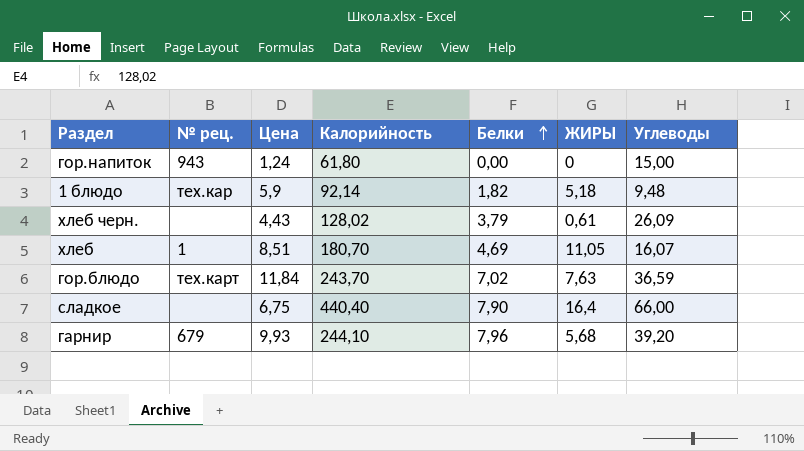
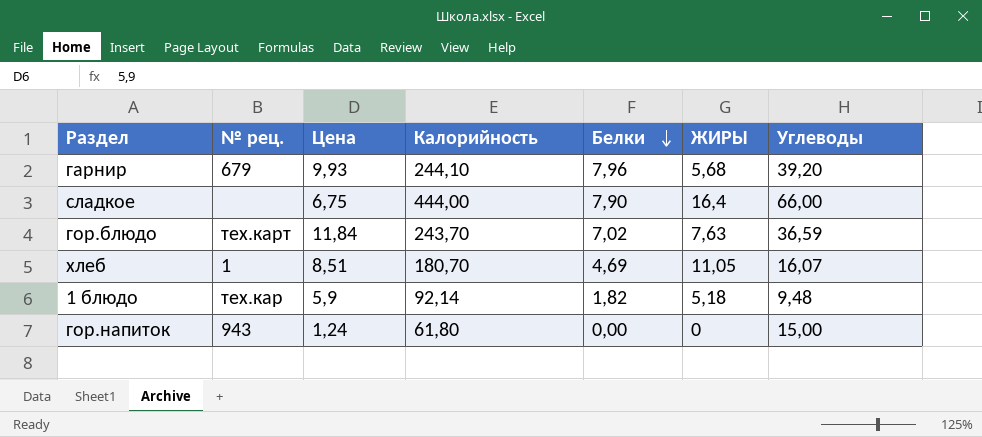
row order: Белки ascending -> Белки descending
row хлеб черн.: none | 4,43 | 128,02 | 3,79 | 0,61 | 26,09 -> none
сладкое | Калорийность: 440,40 -> 444,00

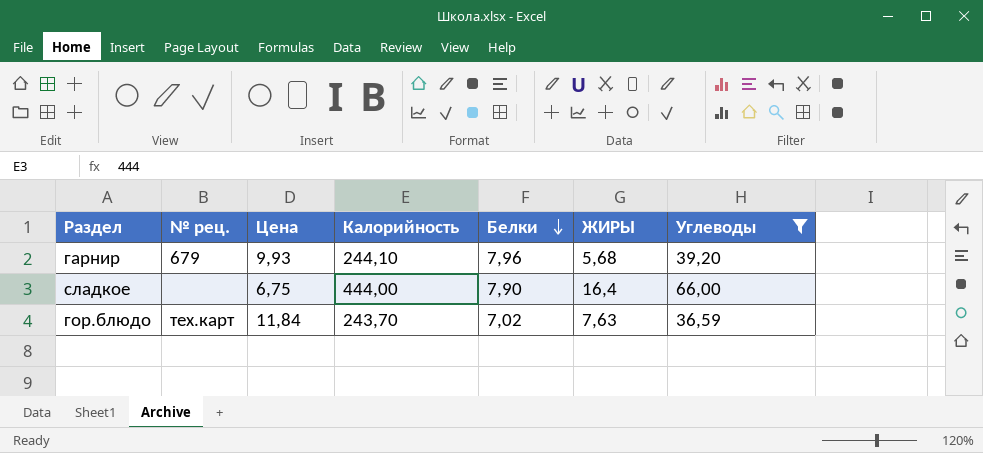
filter: none -> Углеводы >= 36,59

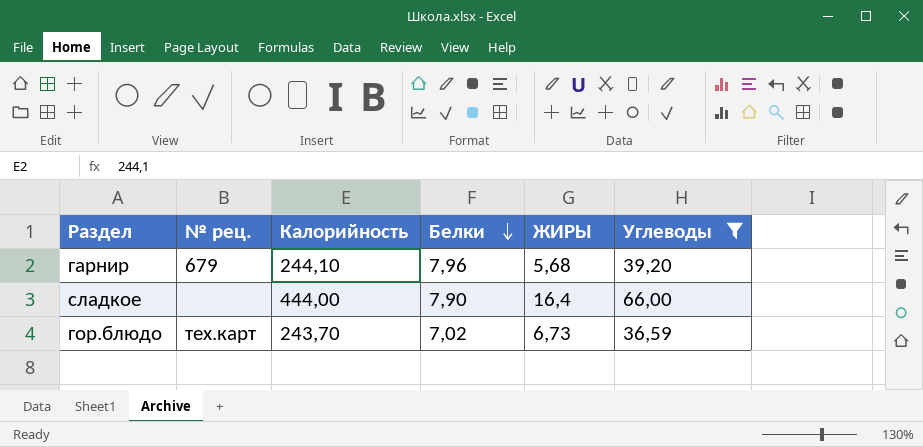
column Цена | position: 3 -> none
гор.блюдо | ЖИРЫ: 7,63 -> 6,73

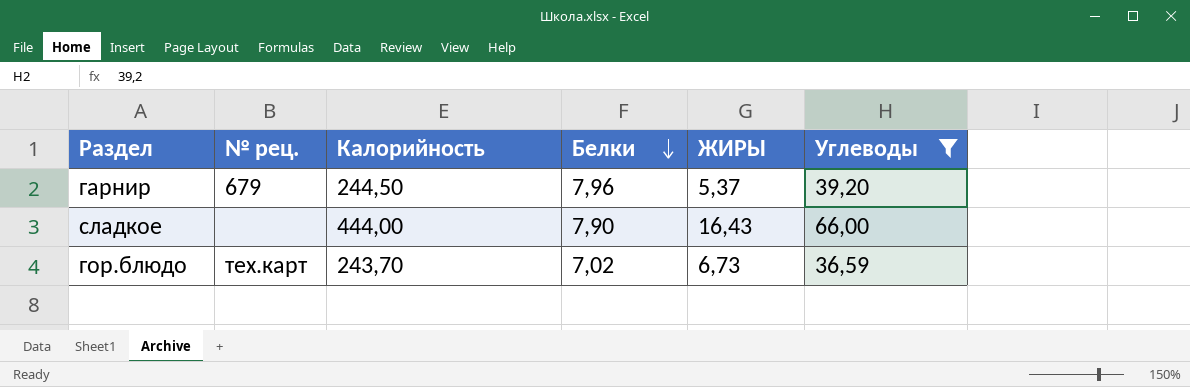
гарнир | Калорийность: 244,10 -> 244,50
гарнир | ЖИРЫ: 5,68 -> 5,37
сладкое | ЖИРЫ: 16,4 -> 16,43

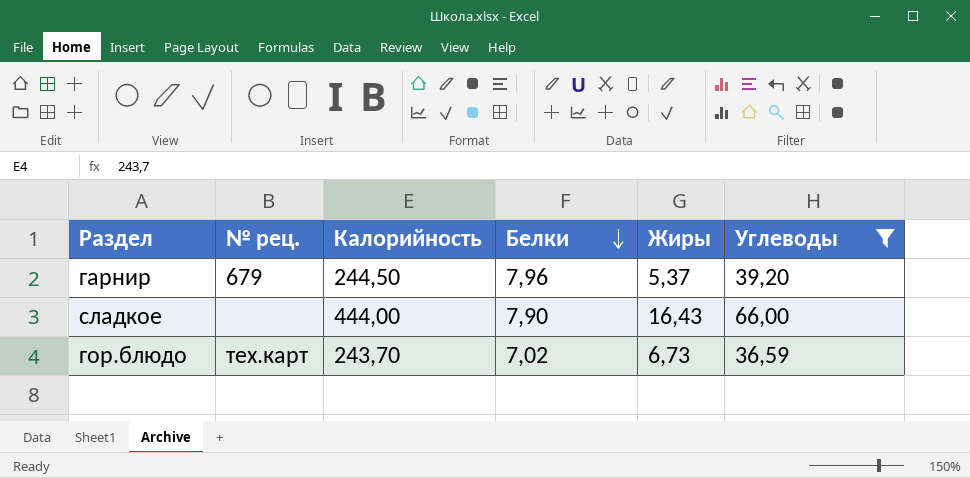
column name: ЖИРЫ -> Жиры

